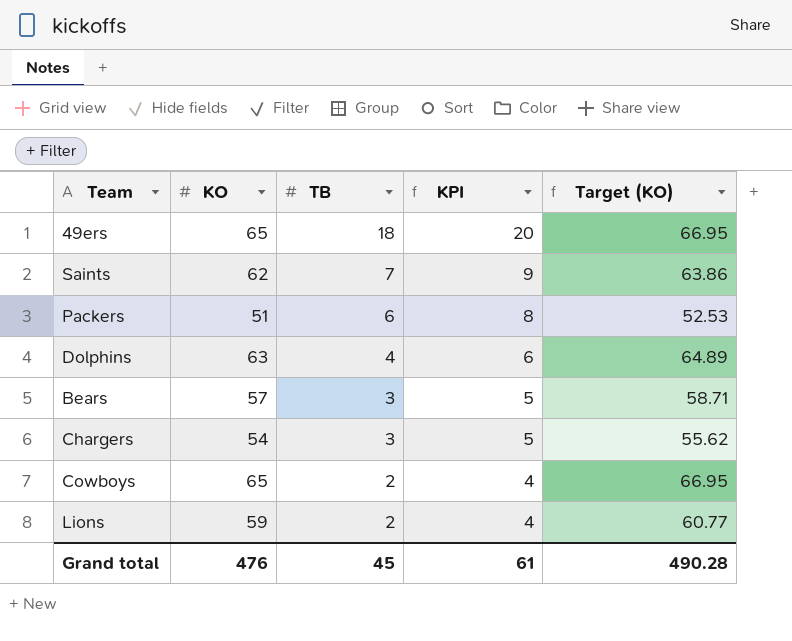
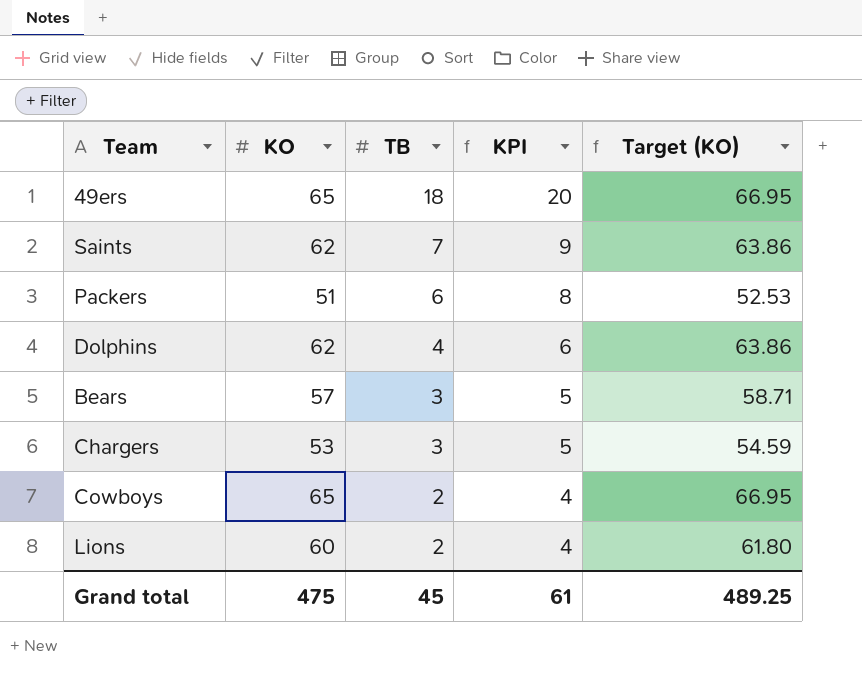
Dolphins | KO: 63 -> 62
Dolphins | Target (KO): 64.89 -> 63.86
Chargers | KO: 54 -> 53
Chargers | Target (KO): 55.62 -> 54.59
Lions | KO: 59 -> 60
Lions | Target (KO): 60.77 -> 61.80
Grand total | KO: 476 -> 475
Grand total | Target (KO): 490.28 -> 489.25

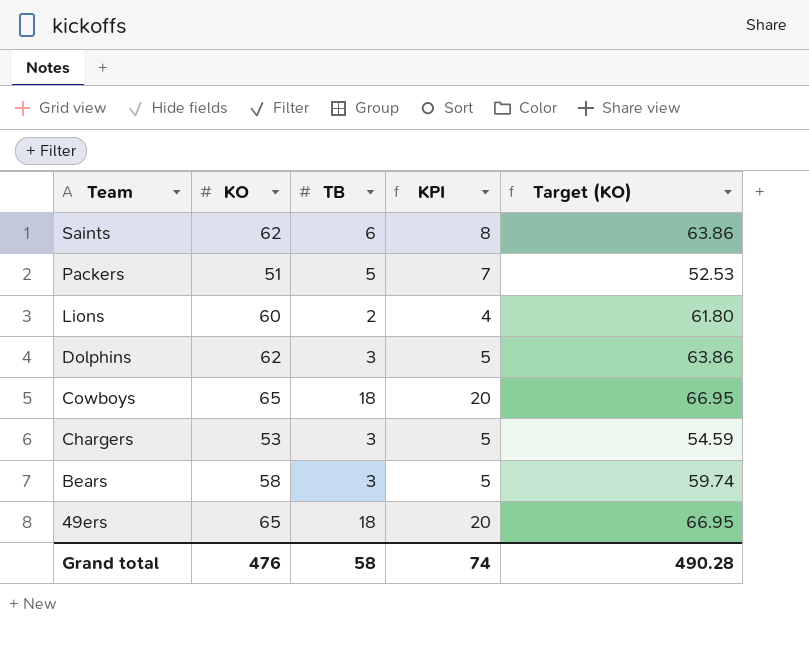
row order: TB descending -> Team descending
Saints | TB: 7 -> 6
Saints | KPI: 9 -> 8
Packers | TB: 6 -> 5
Packers | KPI: 8 -> 7
Dolphins | TB: 4 -> 3
Dolphins | KPI: 6 -> 5
Cowboys | TB: 2 -> 18
Cowboys | KPI: 4 -> 20
Bears | KO: 57 -> 58
Bears | Target (KO): 58.71 -> 59.74
Grand total | KO: 475 -> 476
Grand total | TB: 45 -> 58
Grand total | KPI: 61 -> 74
Grand total | Target (KO): 489.25 -> 490.28

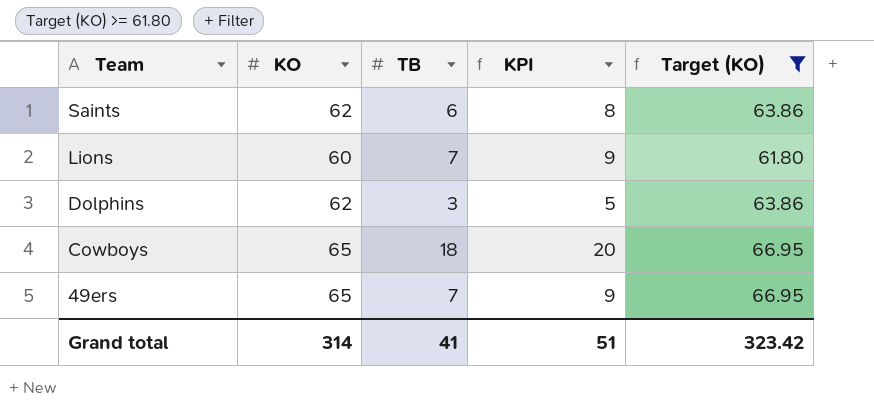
filter: none -> Target (KO) >= 61.80
Lions | TB: 2 -> 7
Lions | KPI: 4 -> 9
49ers | TB: 18 -> 7
49ers | KPI: 20 -> 9
Grand total | KO: 476 -> 314
Grand total | TB: 58 -> 41
Grand total | KPI: 74 -> 51
Grand total | Target (KO): 490.28 -> 323.42

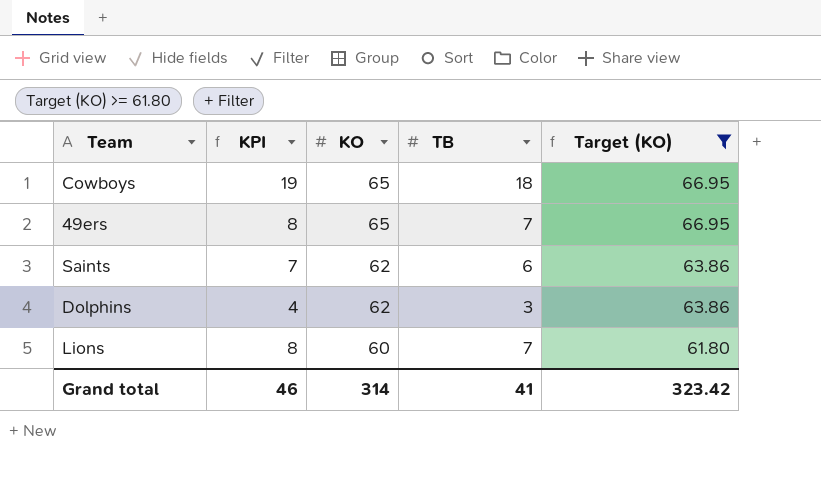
row order: Team descending -> KO descending
column KPI | formula: [TB] + 2 -> [TB] + 1
column KPI | position: 4 -> 2
Grand total | KPI: 51 -> 46

